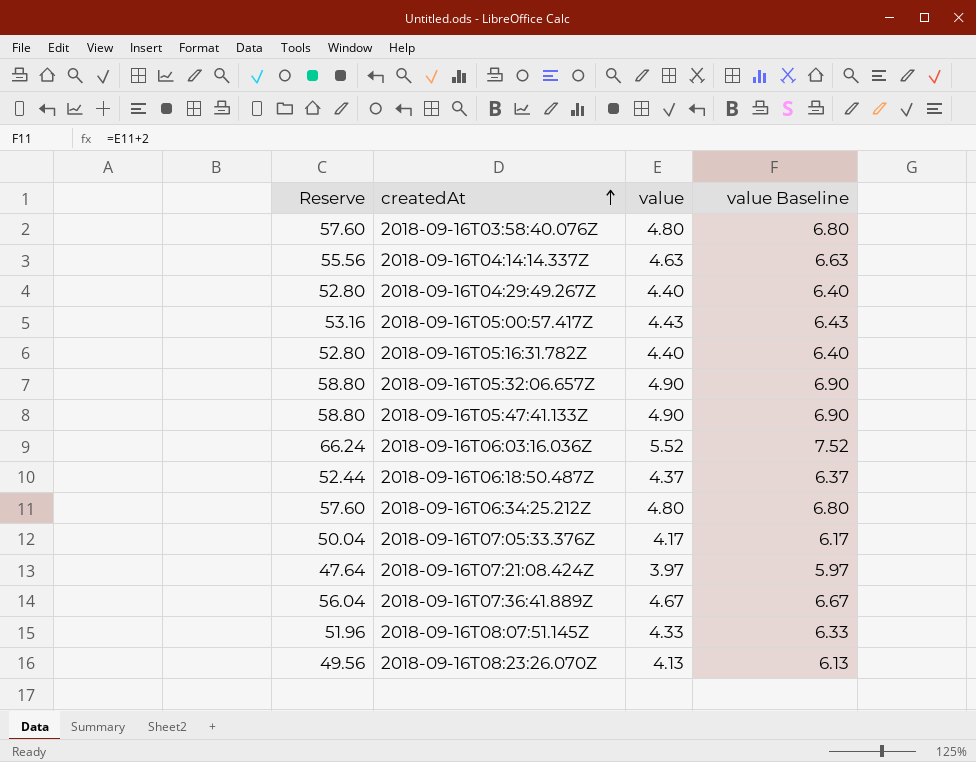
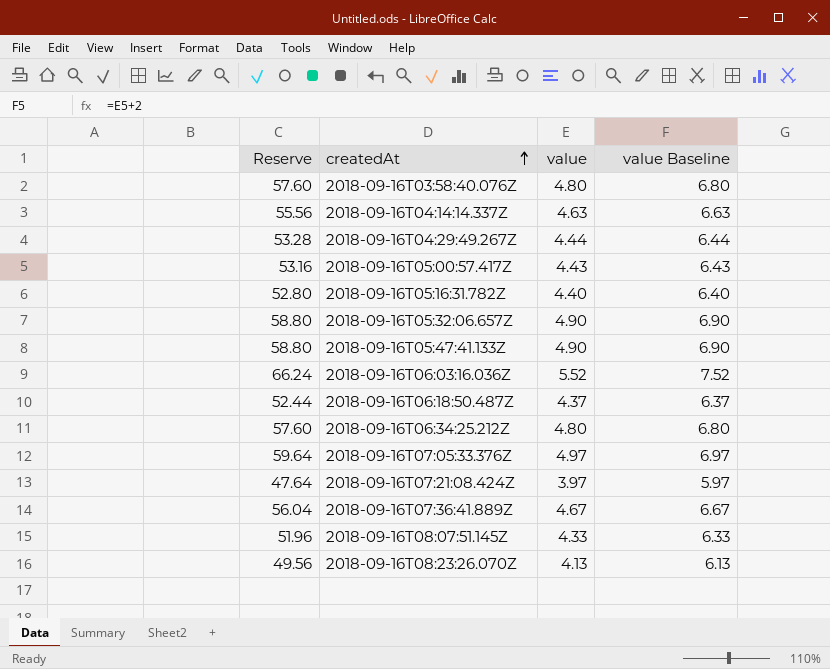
2018-09-16T04:29:49.267Z | Reserve: 52.80 -> 53.28
2018-09-16T04:29:49.267Z | value: 4.40 -> 4.44
2018-09-16T04:29:49.267Z | value Baseline: 6.40 -> 6.44
2018-09-16T07:05:33.376Z | Reserve: 50.04 -> 59.64
2018-09-16T07:05:33.376Z | value: 4.17 -> 4.97
2018-09-16T07:05:33.376Z | value Baseline: 6.17 -> 6.97

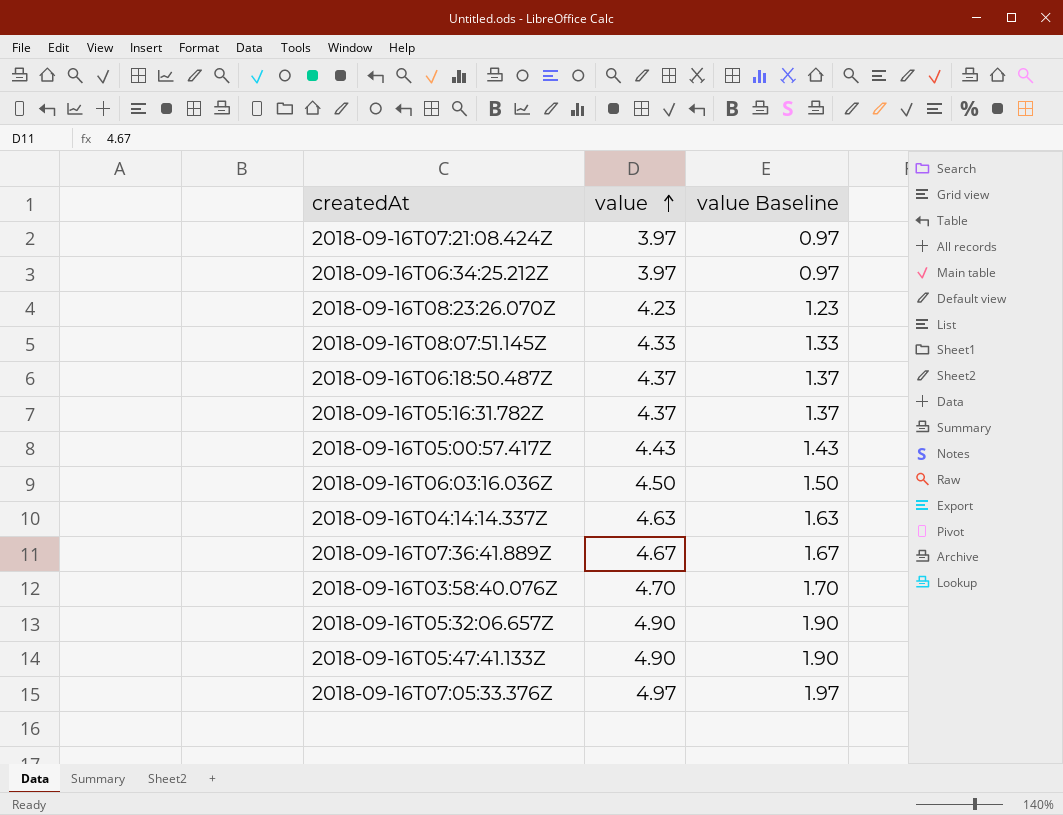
row order: createdAt ascending -> value ascending
column Reserve | formula: [value] * 12 -> none
column value Baseline | formula: [value] + 2 -> [value] - 3
row 2018-09-16T04:29:49.267Z: 53.28 | 4.44 | 6.44 -> none
2018-09-16T06:34:25.212Z | value: 4.80 -> 3.97
2018-09-16T08:23:26.070Z | value: 4.13 -> 4.23
2018-09-16T05:16:31.782Z | value: 4.40 -> 4.37
2018-09-16T06:03:16.036Z | value: 5.52 -> 4.50
2018-09-16T03:58:40.076Z | value: 4.80 -> 4.70

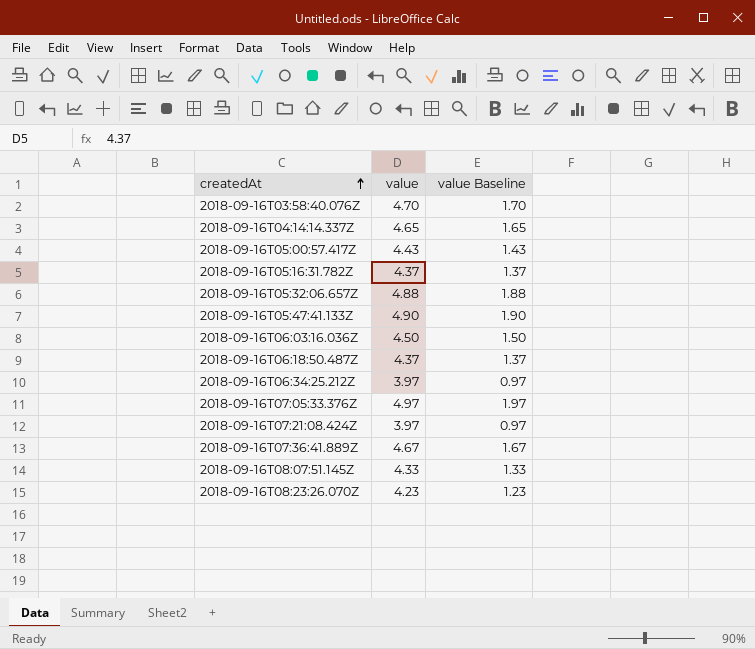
row order: value ascending -> createdAt ascending
2018-09-16T04:14:14.337Z | value: 4.63 -> 4.65
2018-09-16T04:14:14.337Z | value Baseline: 1.63 -> 1.65
2018-09-16T05:32:06.657Z | value: 4.90 -> 4.88
2018-09-16T05:32:06.657Z | value Baseline: 1.90 -> 1.88

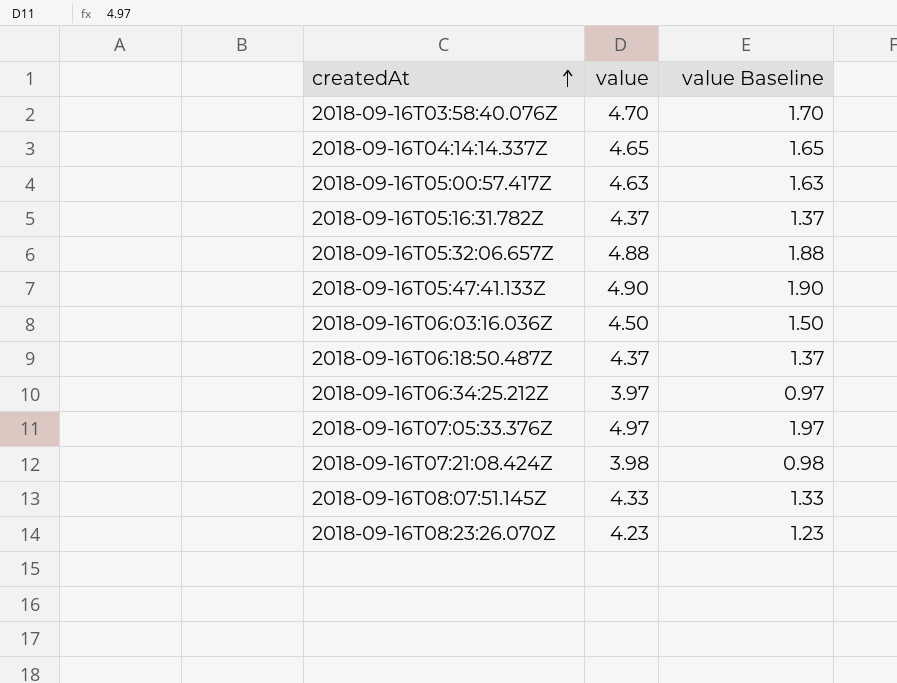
row 2018-09-16T07:36:41.889Z: 4.67 | 1.67 -> none
2018-09-16T05:00:57.417Z | value: 4.43 -> 4.63
2018-09-16T05:00:57.417Z | value Baseline: 1.43 -> 1.63
2018-09-16T07:21:08.424Z | value: 3.97 -> 3.98
2018-09-16T07:21:08.424Z | value Baseline: 0.97 -> 0.98

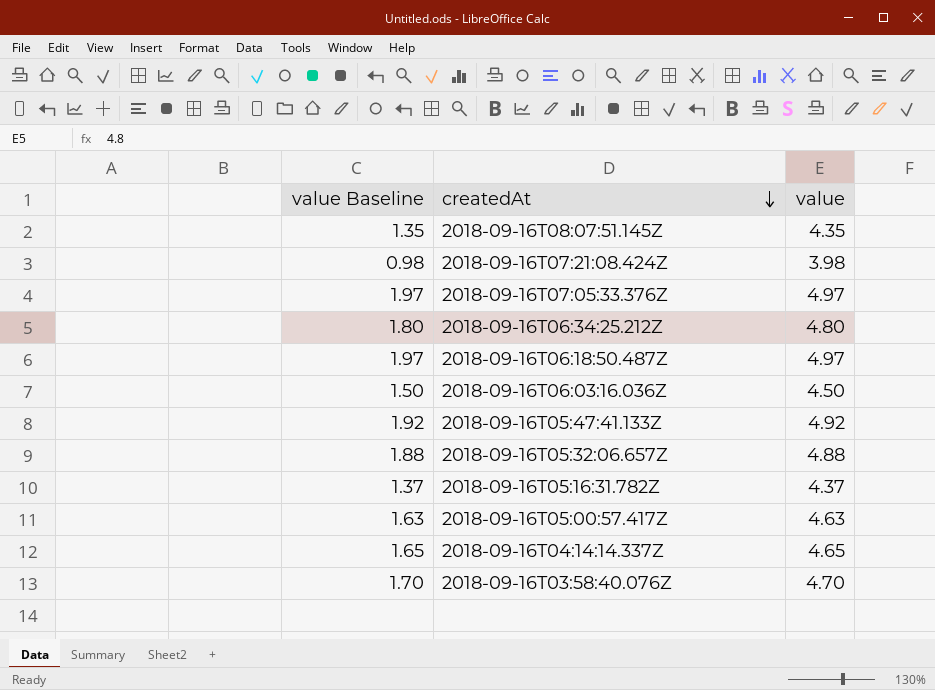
row order: createdAt ascending -> createdAt descending
column value Baseline | position: 3 -> 1
row 2018-09-16T08:23:26.070Z: 4.23 | 1.23 -> none
2018-09-16T08:07:51.145Z | value Baseline: 1.33 -> 1.35
2018-09-16T08:07:51.145Z | value: 4.33 -> 4.35
2018-09-16T06:34:25.212Z | value Baseline: 0.97 -> 1.80
2018-09-16T06:34:25.212Z | value: 3.97 -> 4.80
2018-09-16T06:18:50.487Z | value Baseline: 1.37 -> 1.97
2018-09-16T06:18:50.487Z | value: 4.37 -> 4.97
2018-09-16T05:47:41.133Z | value Baseline: 1.90 -> 1.92
2018-09-16T05:47:41.133Z | value: 4.90 -> 4.92

